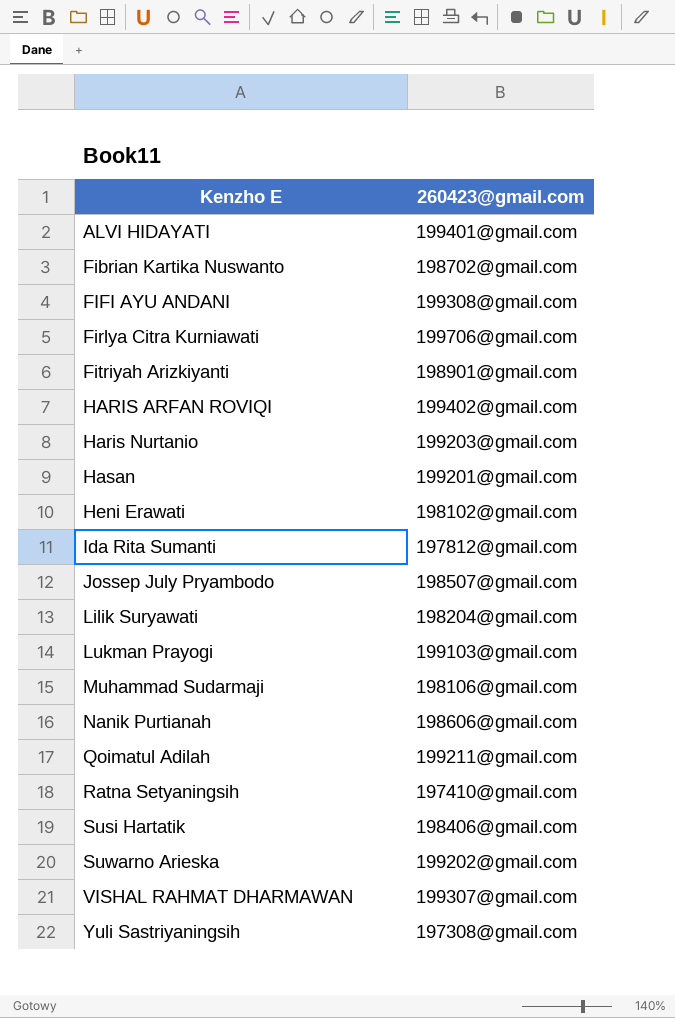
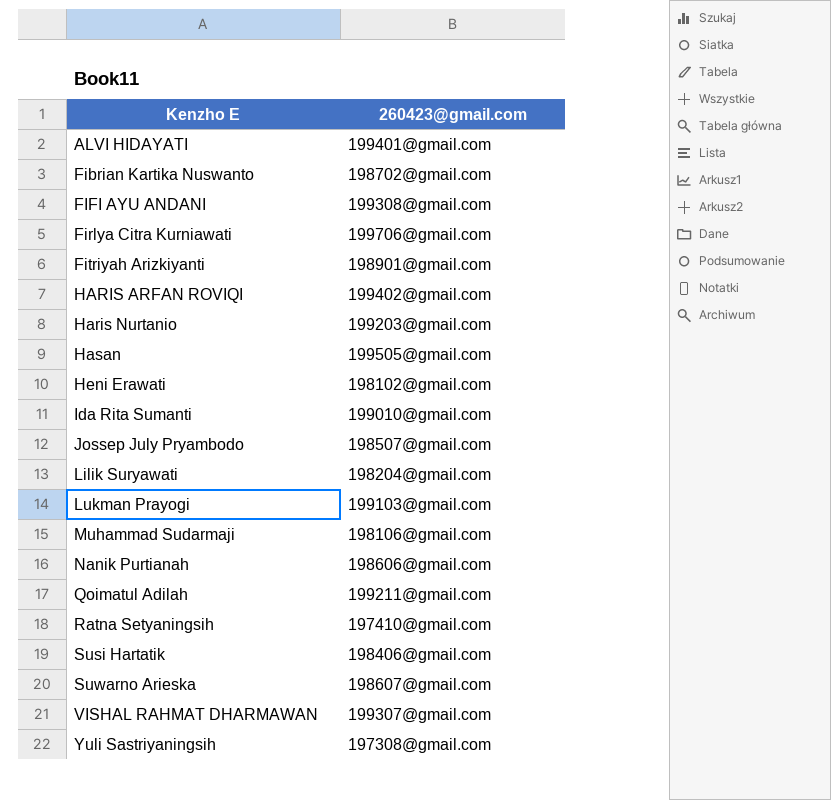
Hasan | 260423@gmail.com: 199201@gmail.com -> 199505@gmail.com
Ida Rita Sumanti | 260423@gmail.com: 197812@gmail.com -> 199010@gmail.com
Suwarno Arieska | 260423@gmail.com: 199202@gmail.com -> 198607@gmail.com

